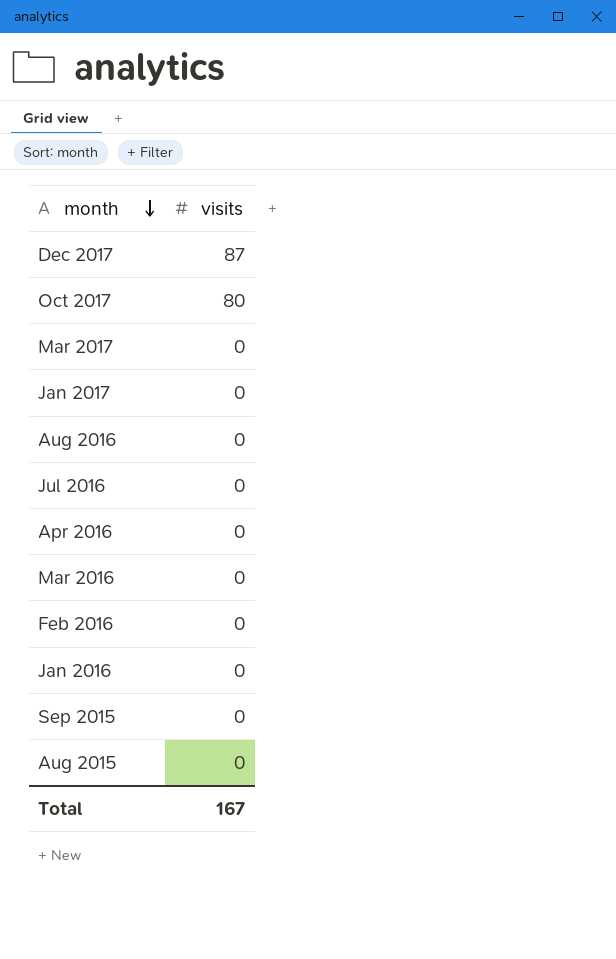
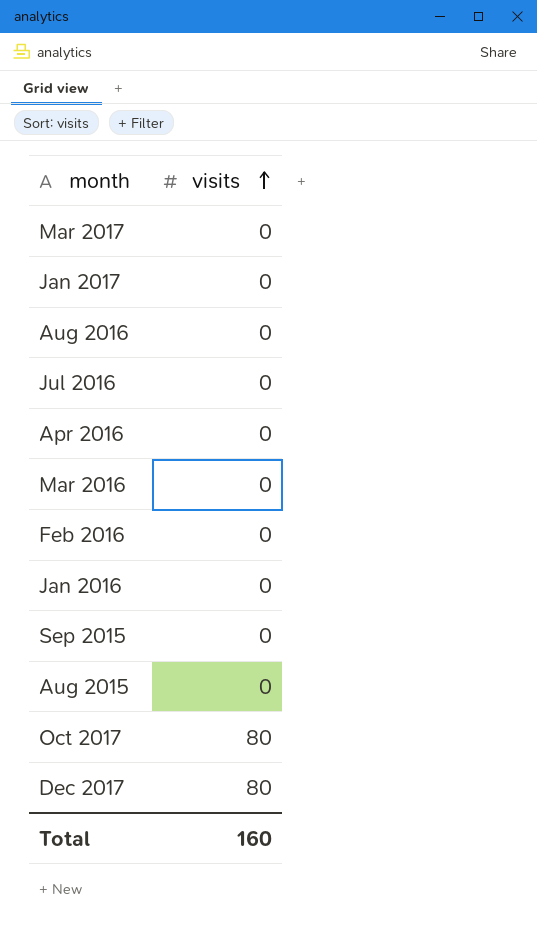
row order: month descending -> visits ascending
Dec 2017 | visits: 87 -> 80
Total | visits: 167 -> 160

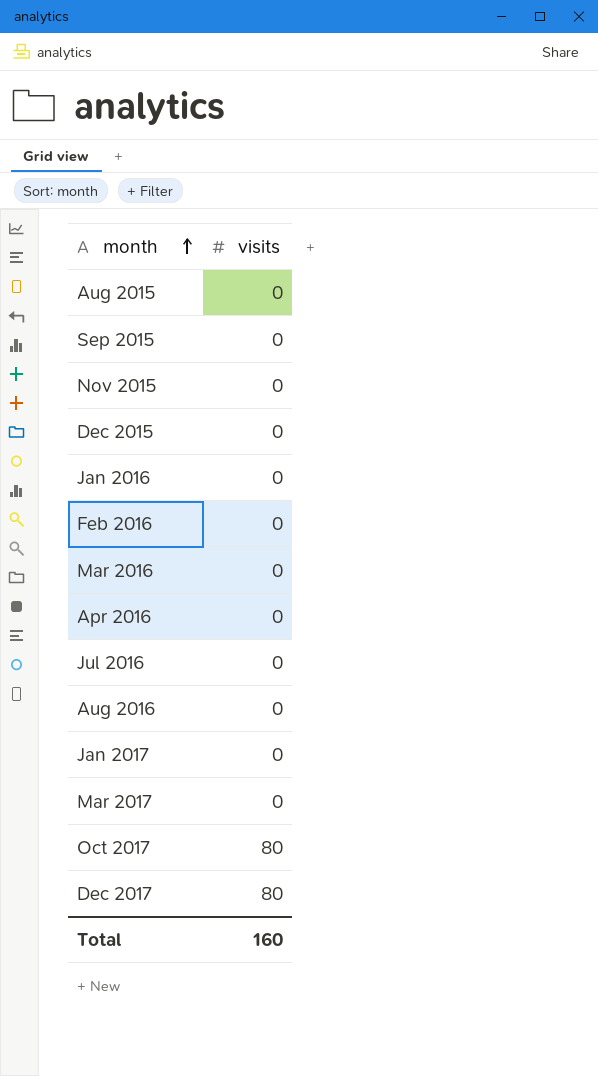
row order: visits ascending -> month ascending
row Nov 2015: none -> 0
row Dec 2015: none -> 0

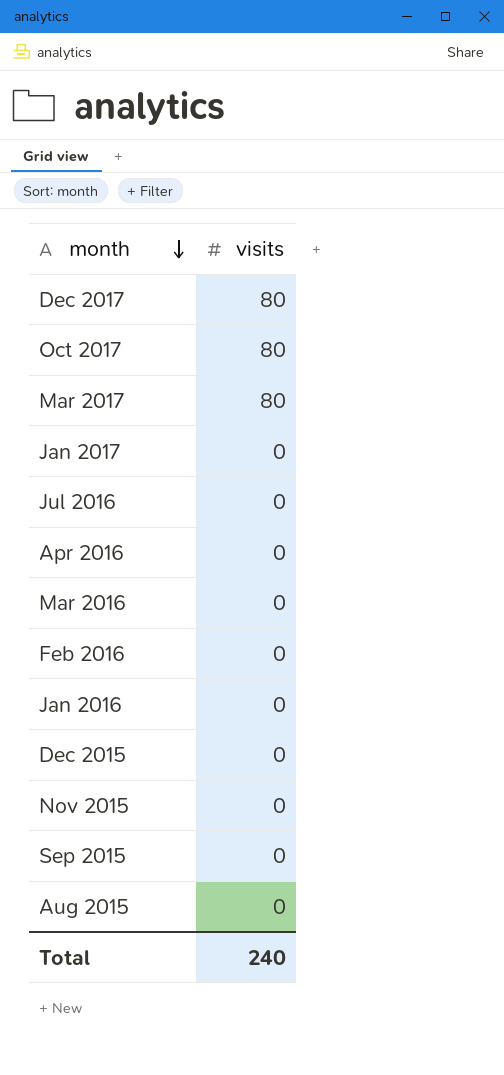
row order: month ascending -> month descending
row Aug 2016: 0 -> none
Mar 2017 | visits: 0 -> 80
Total | visits: 160 -> 240

